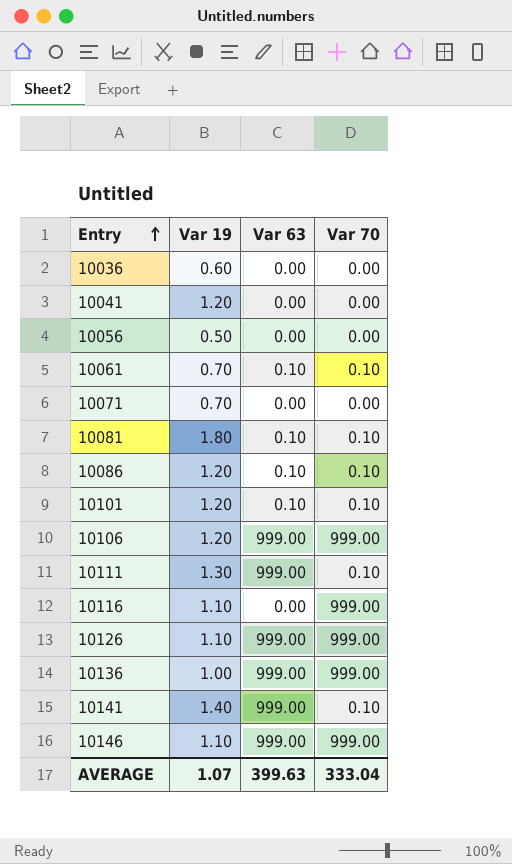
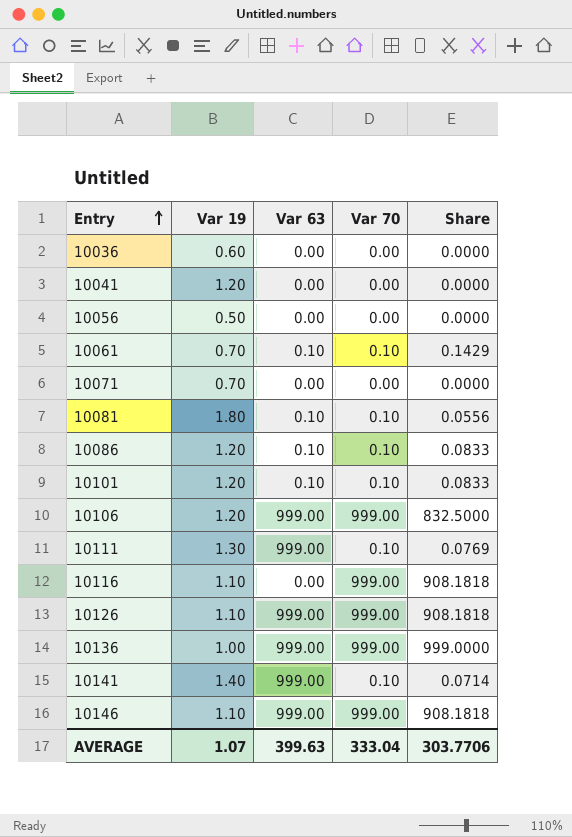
column Share | formula: none -> [Var 70] / [Var 19]

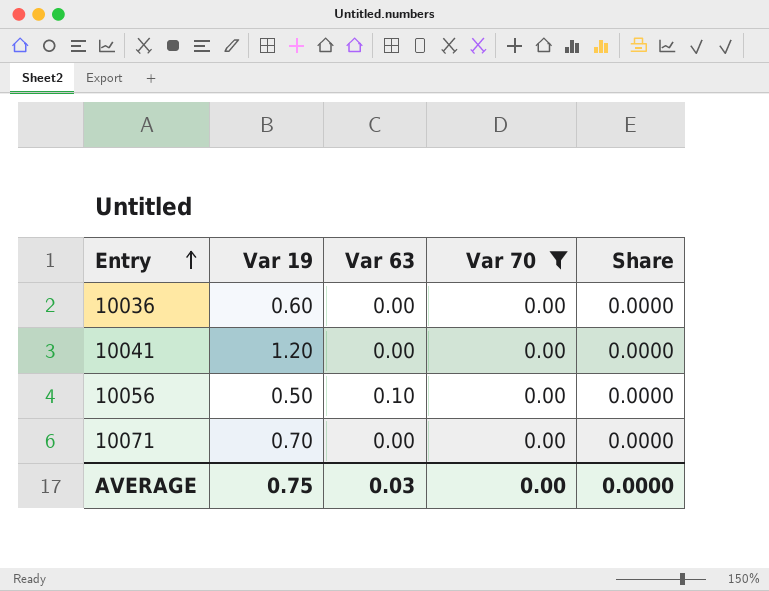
filter: none -> Var 70 = 0.00
10056 | Var 63: 0.00 -> 0.10
AVERAGE | Var 19: 1.07 -> 0.75
AVERAGE | Var 63: 399.63 -> 0.03
AVERAGE | Var 70: 333.04 -> 0.00
AVERAGE | Share: 303.7706 -> 0.0000

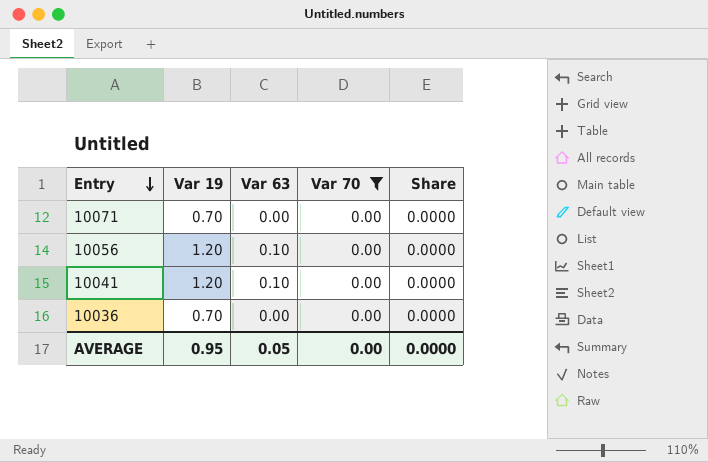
row order: Entry ascending -> Entry descending
10056 | Var 19: 0.50 -> 1.20
10041 | Var 63: 0.00 -> 0.10
10036 | Var 19: 0.60 -> 0.70
AVERAGE | Var 19: 0.75 -> 0.95
AVERAGE | Var 63: 0.03 -> 0.05

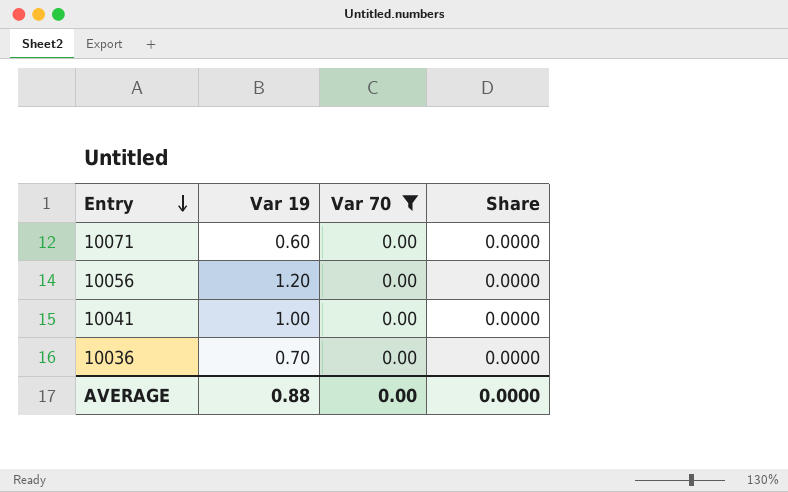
column Var 63 | position: 3 -> none
10071 | Var 19: 0.70 -> 0.60
10041 | Var 19: 1.20 -> 1.00
AVERAGE | Var 19: 0.95 -> 0.88

